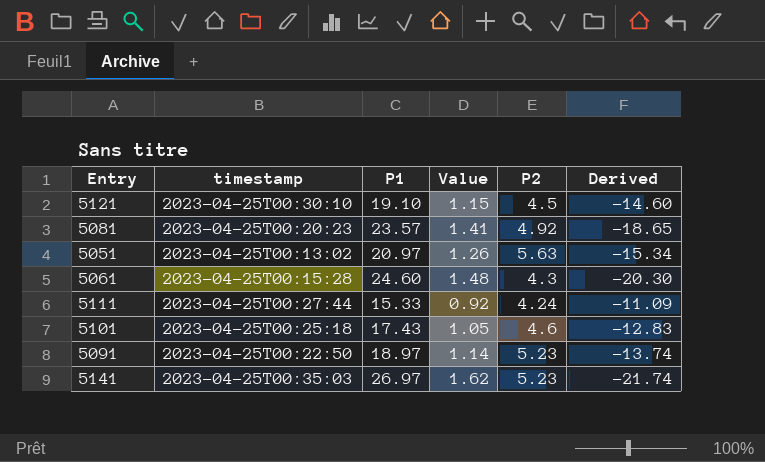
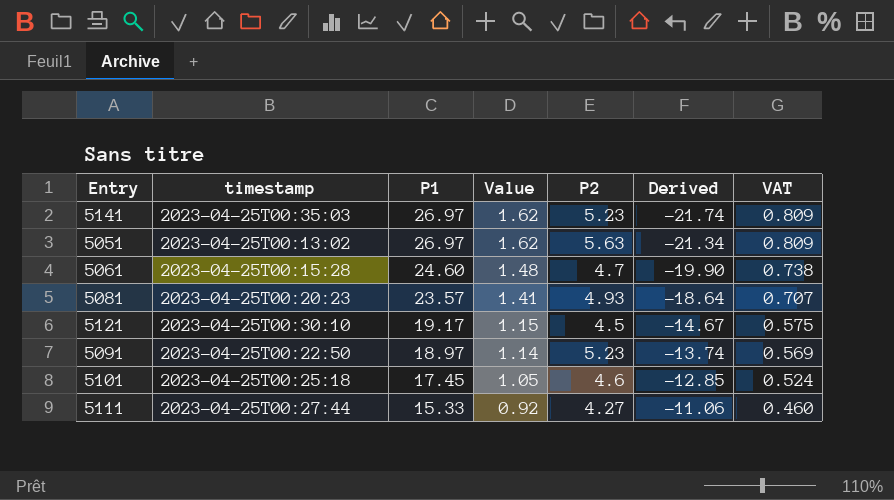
row order: none -> P1 descending
column VAT | formula: none -> [P1] * 0.03
5051 | P1: 20.97 -> 26.97
5051 | Value: 1.26 -> 1.62
5051 | Derived: -15.34 -> -21.34
5061 | P2: 4.3 -> 4.7
5061 | Derived: -20.30 -> -19.90
5081 | P2: 4.92 -> 4.93
5081 | Derived: -18.65 -> -18.64
5121 | P1: 19.10 -> 19.17
5121 | Derived: -14.60 -> -14.67
5101 | P1: 17.43 -> 17.45
5101 | Derived: -12.83 -> -12.85
5111 | P2: 4.24 -> 4.27
5111 | Derived: -11.09 -> -11.06

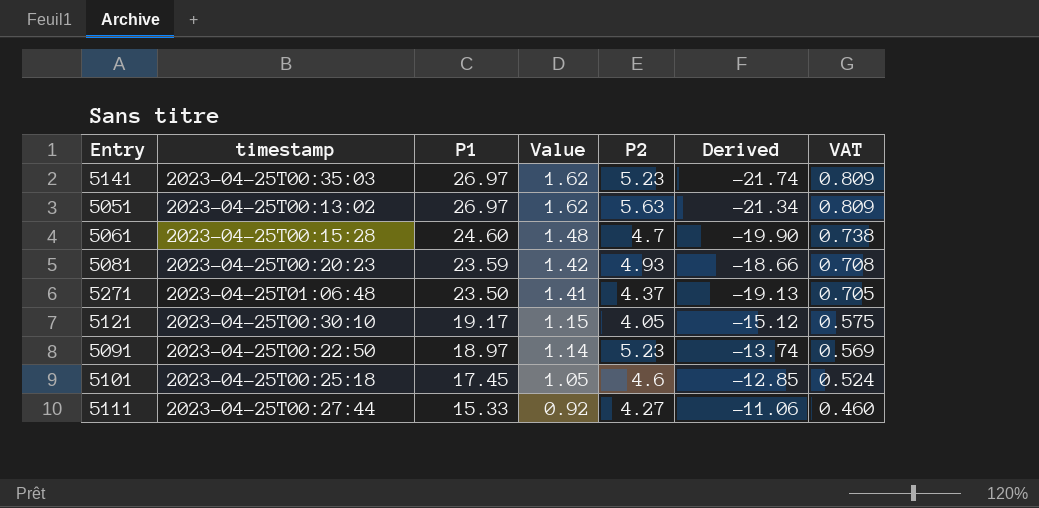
5081 | P1: 23.57 -> 23.59
5081 | Value: 1.41 -> 1.42
5081 | Derived: -18.64 -> -18.66
5081 | VAT: 0.707 -> 0.708
row 5271: none -> 2023-04-25T01:06:48 | 23.50 | 1.41 | 4.37 | -19.13 | 0.705
5121 | P2: 4.5 -> 4.05
5121 | Derived: -14.67 -> -15.12

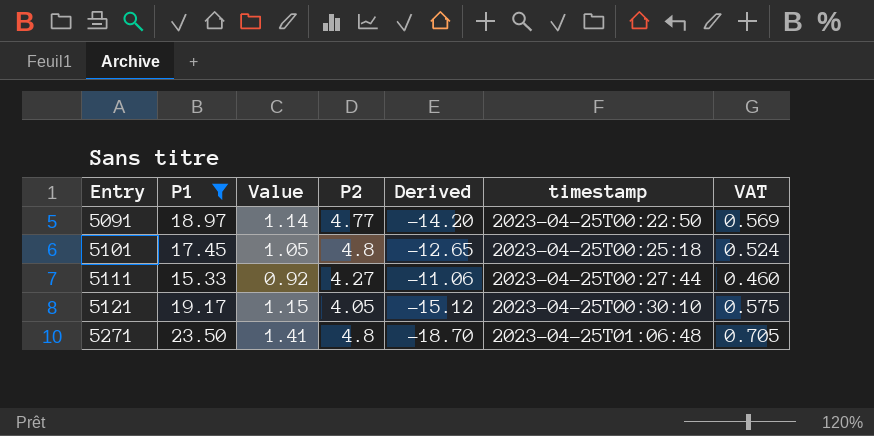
filter: none -> P1 <= 23.50
row order: P1 descending -> Entry ascending
column timestamp | position: 2 -> 6
5091 | P2: 5.23 -> 4.77
5091 | Derived: -13.74 -> -14.20
5101 | P2: 4.6 -> 4.8
5101 | Derived: -12.85 -> -12.65
5271 | P2: 4.37 -> 4.8
5271 | Derived: -19.13 -> -18.70

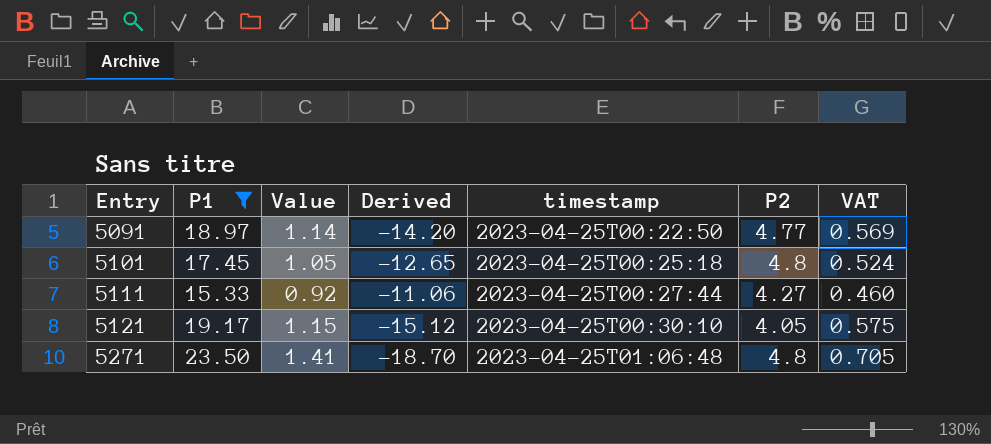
column P2 | position: 4 -> 6

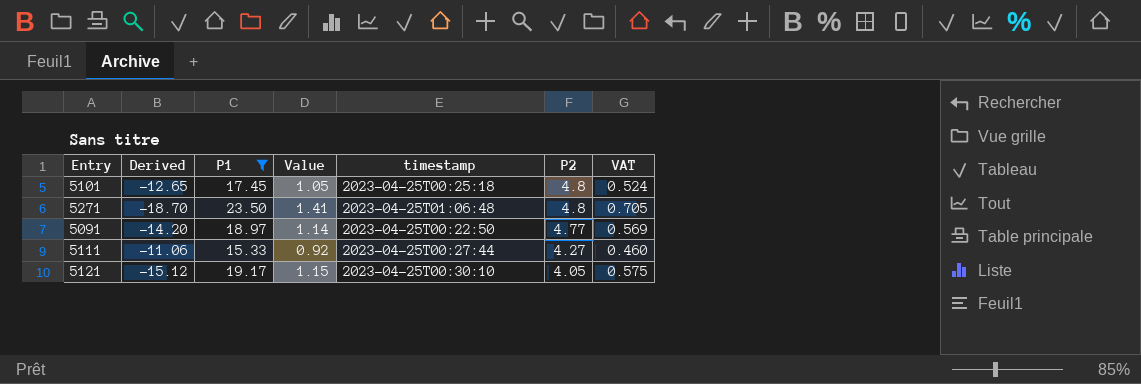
row order: Entry ascending -> P2 descending
column Derived | position: 4 -> 2

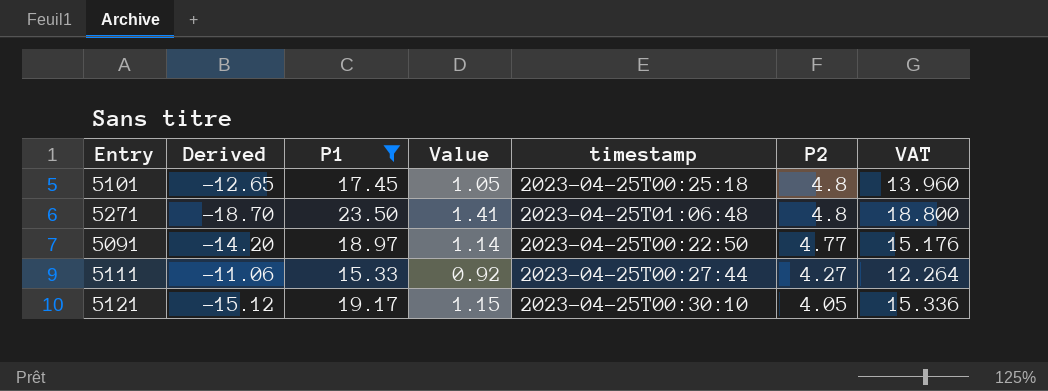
column VAT | formula: [P1] * 0.03 -> [P1] * 0.8

